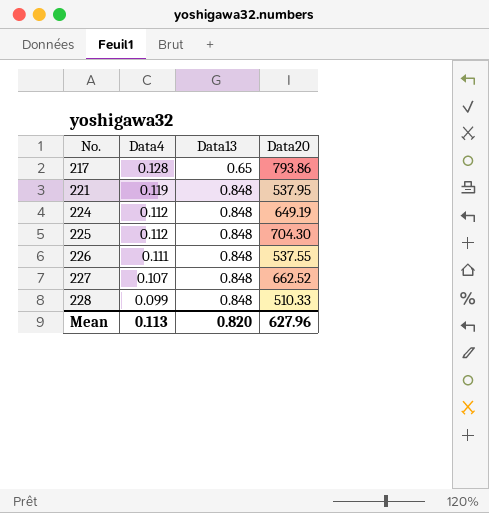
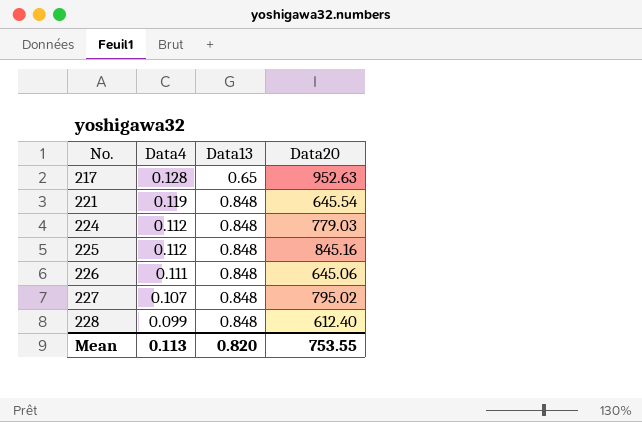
217 | Data20: 793.86 -> 952.63
221 | Data20: 537.95 -> 645.54
224 | Data20: 649.19 -> 779.03
225 | Data20: 704.30 -> 845.16
226 | Data20: 537.55 -> 645.06
227 | Data20: 662.52 -> 795.02
228 | Data20: 510.33 -> 612.40
Mean | Data20: 627.96 -> 753.55

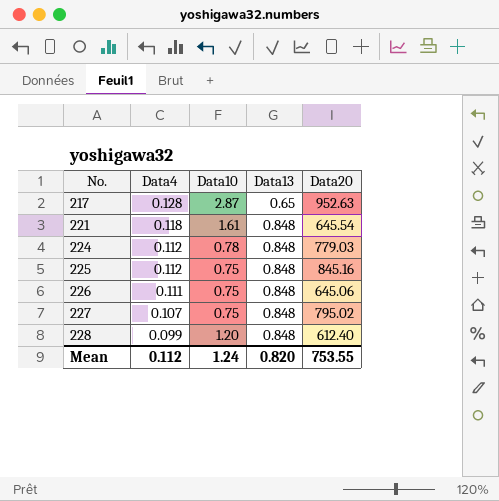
column Data10 | position: none -> 3
221 | Data4: 0.119 -> 0.118
Mean | Data4: 0.113 -> 0.112

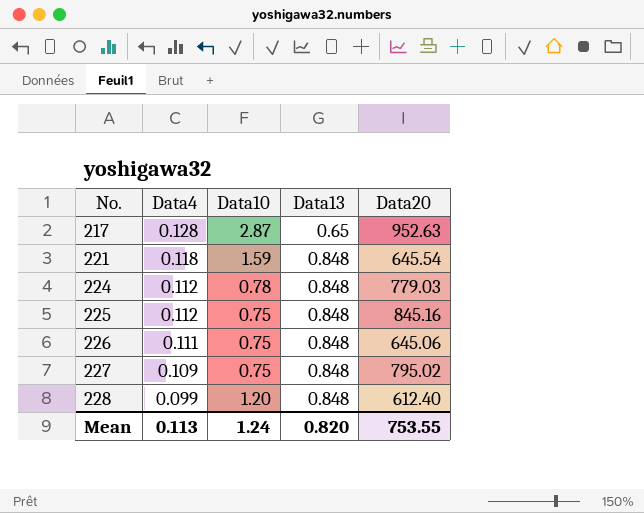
221 | Data10: 1.61 -> 1.59
227 | Data4: 0.107 -> 0.109
Mean | Data4: 0.112 -> 0.113

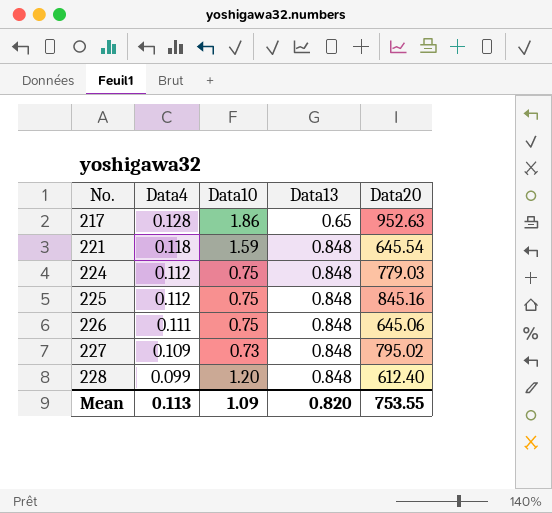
217 | Data10: 2.87 -> 1.86
224 | Data10: 0.78 -> 0.75
227 | Data10: 0.75 -> 0.73
Mean | Data10: 1.24 -> 1.09

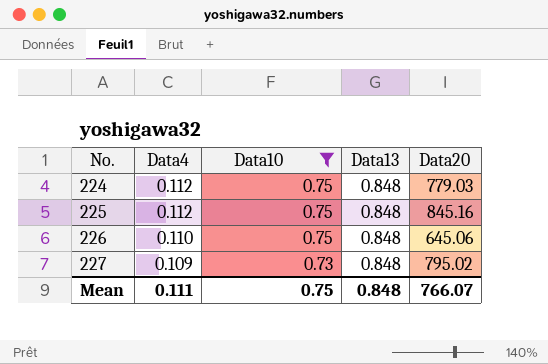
filter: none -> Data10 <= 0.75
226 | Data4: 0.111 -> 0.110
Mean | Data4: 0.113 -> 0.111
Mean | Data10: 1.09 -> 0.75
Mean | Data13: 0.820 -> 0.848
Mean | Data20: 753.55 -> 766.07

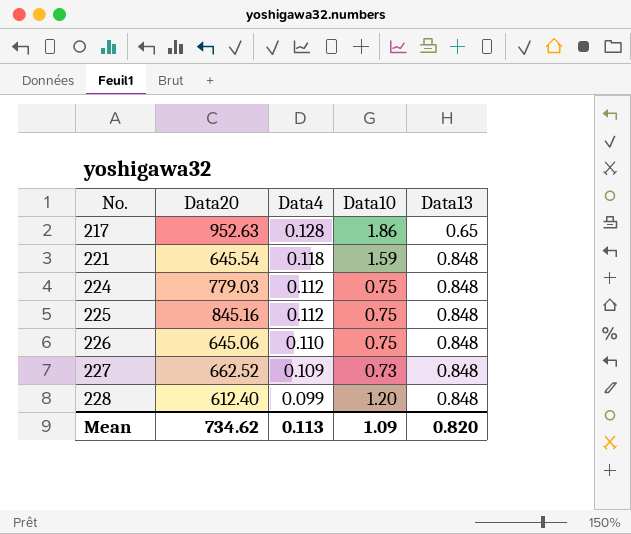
filter: Data10 <= 0.75 -> none
column Data20 | position: 5 -> 2
227 | Data20: 795.02 -> 662.52
Mean | Data20: 766.07 -> 734.62
Mean | Data4: 0.111 -> 0.113
Mean | Data10: 0.75 -> 1.09
Mean | Data13: 0.848 -> 0.820

